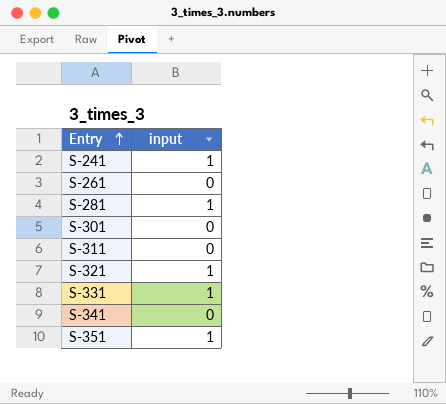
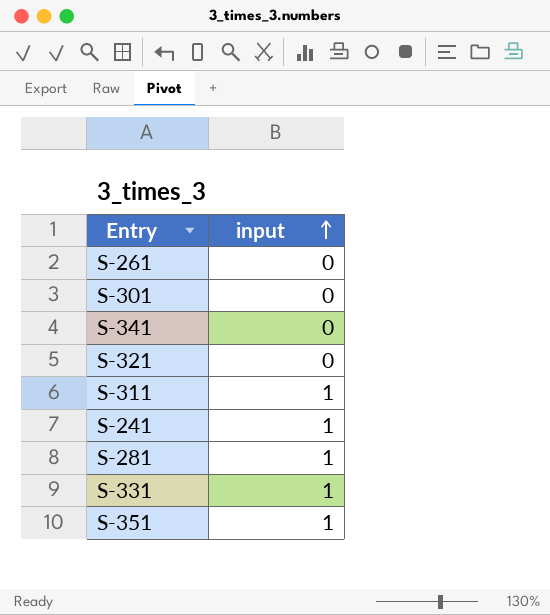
row order: Entry ascending -> input ascending
S-321 | input: 1 -> 0
S-311 | input: 0 -> 1

